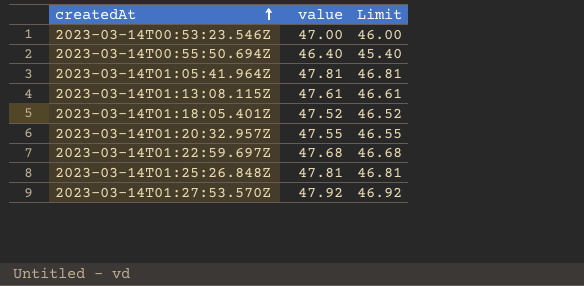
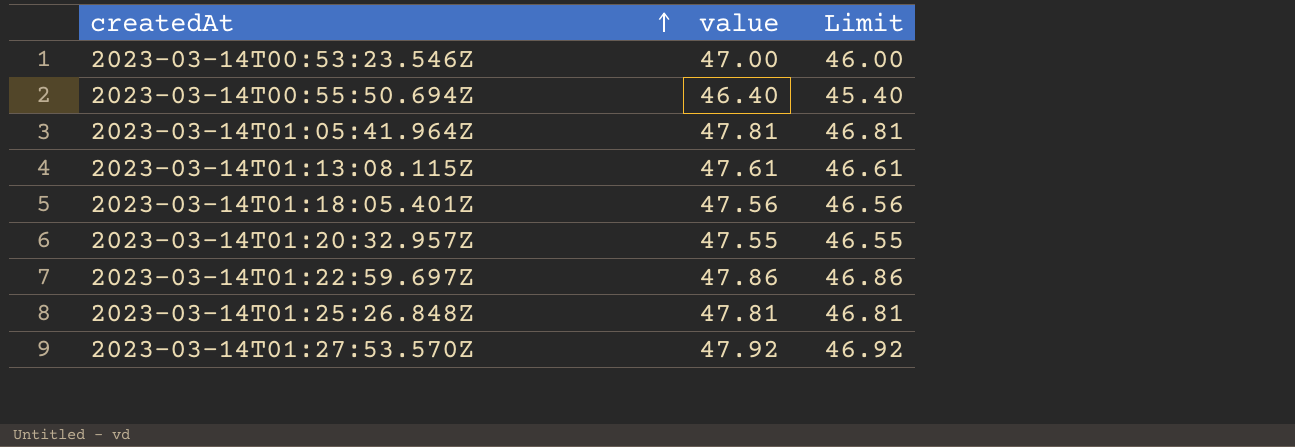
2023-03-14T01:18:05.401Z | value: 47.52 -> 47.56
2023-03-14T01:18:05.401Z | Limit: 46.52 -> 46.56
2023-03-14T01:22:59.697Z | value: 47.68 -> 47.86
2023-03-14T01:22:59.697Z | Limit: 46.68 -> 46.86

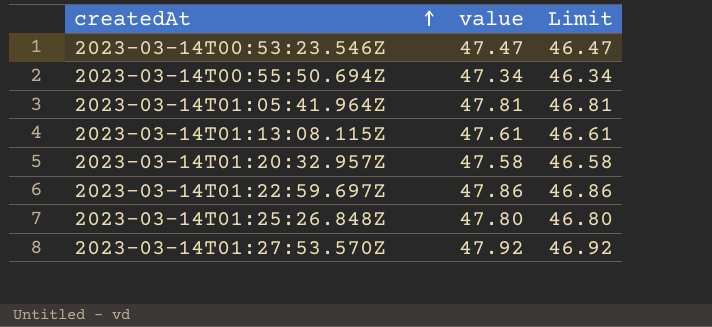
row 2023-03-14T01:18:05.401Z: 47.56 | 46.56 -> none
2023-03-14T00:53:23.546Z | value: 47.00 -> 47.47
2023-03-14T00:53:23.546Z | Limit: 46.00 -> 46.47
2023-03-14T00:55:50.694Z | value: 46.40 -> 47.34
2023-03-14T00:55:50.694Z | Limit: 45.40 -> 46.34
2023-03-14T01:20:32.957Z | value: 47.55 -> 47.58
2023-03-14T01:20:32.957Z | Limit: 46.55 -> 46.58
2023-03-14T01:25:26.848Z | value: 47.81 -> 47.80
2023-03-14T01:25:26.848Z | Limit: 46.81 -> 46.80

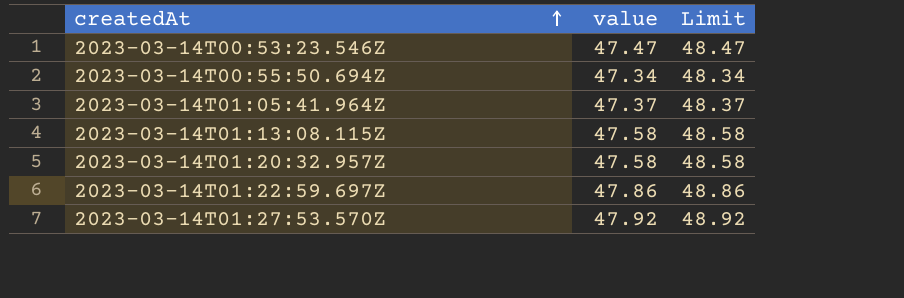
column Limit | formula: [value] - 1 -> [value] + 1
row 2023-03-14T01:25:26.848Z: 47.80 | 46.80 -> none
2023-03-14T01:05:41.964Z | value: 47.81 -> 47.37
2023-03-14T01:13:08.115Z | value: 47.61 -> 47.58

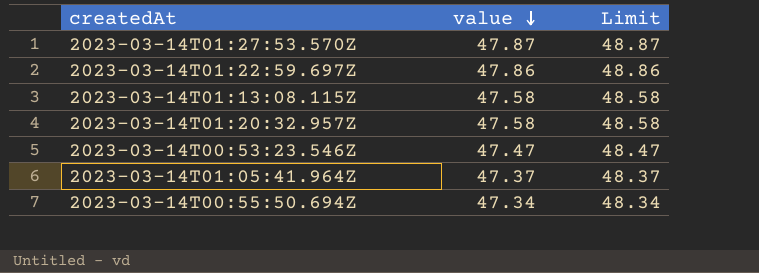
row order: createdAt ascending -> value descending
2023-03-14T01:27:53.570Z | value: 47.92 -> 47.87
2023-03-14T01:27:53.570Z | Limit: 48.92 -> 48.87

